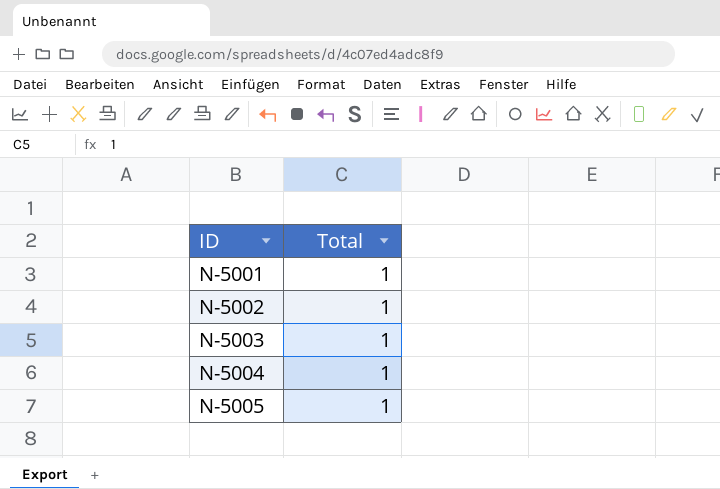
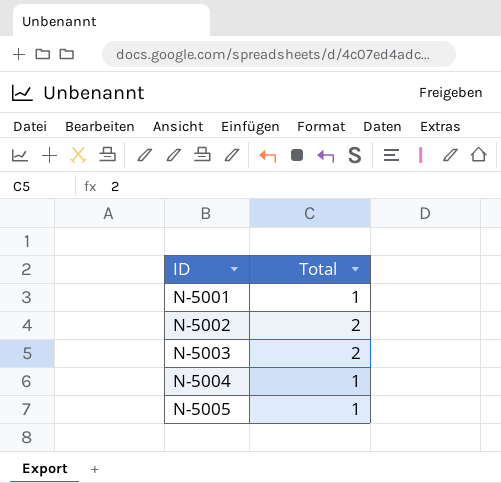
N-5002 | Total: 1 -> 2
N-5003 | Total: 1 -> 2

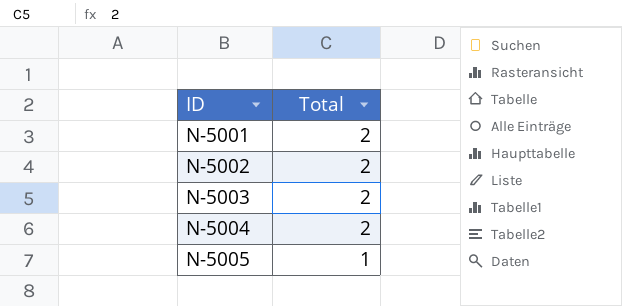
N-5001 | Total: 1 -> 2
N-5004 | Total: 1 -> 2

